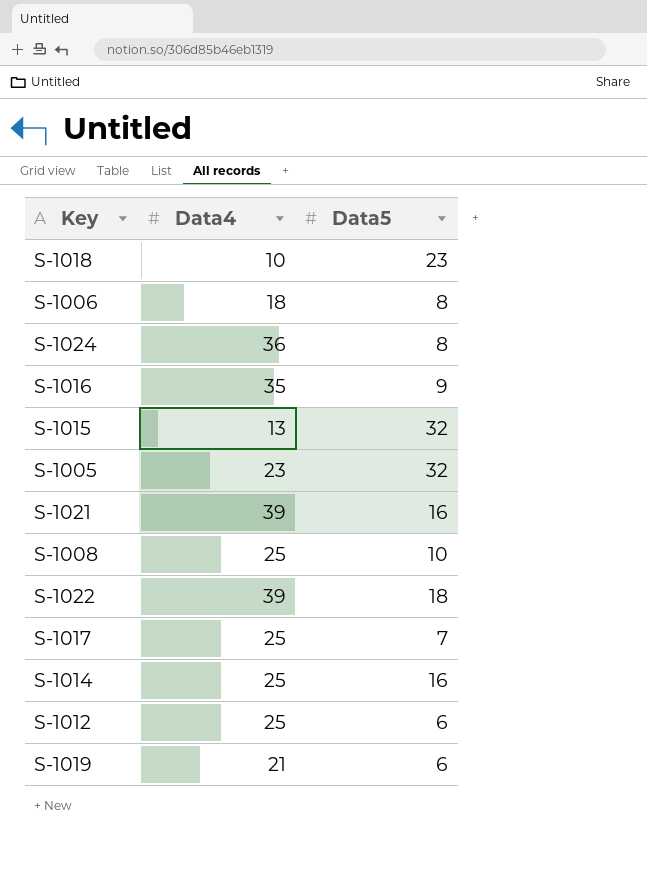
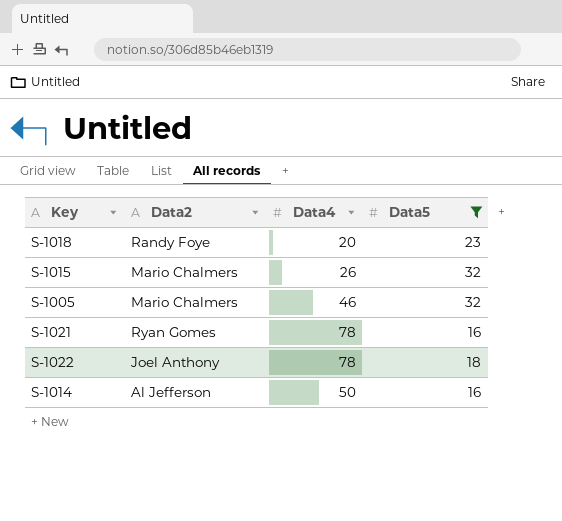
filter: none -> Data5 >= 16
column Data2 | position: none -> 2
S-1018 | Data4: 10 -> 20
S-1015 | Data4: 13 -> 26
S-1005 | Data4: 23 -> 46
S-1021 | Data4: 39 -> 78
S-1022 | Data4: 39 -> 78
S-1014 | Data4: 25 -> 50

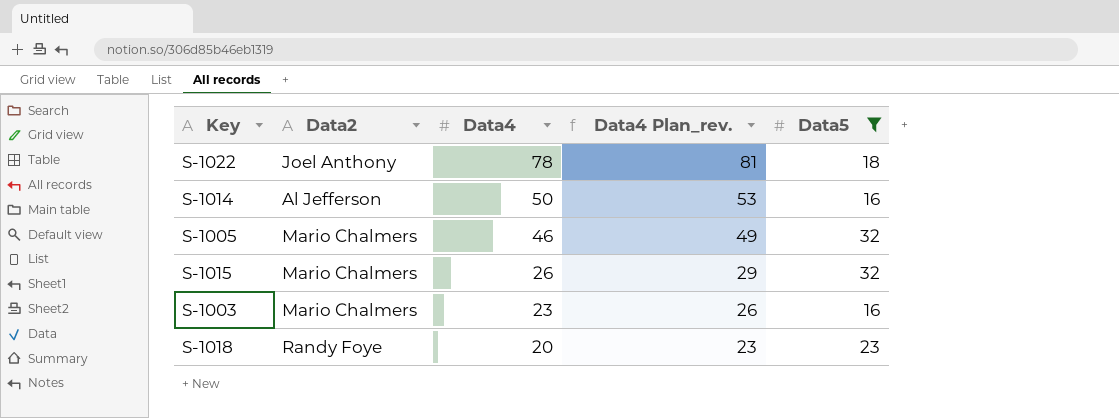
row order: none -> Data4 descending
column Data4 Plan_rev. | formula: none -> [Data4] + 3
row S-1021: Ryan Gomes | 78 | 16 -> none
row S-1003: none -> Mario Chalmers | 23 | 26 | 16

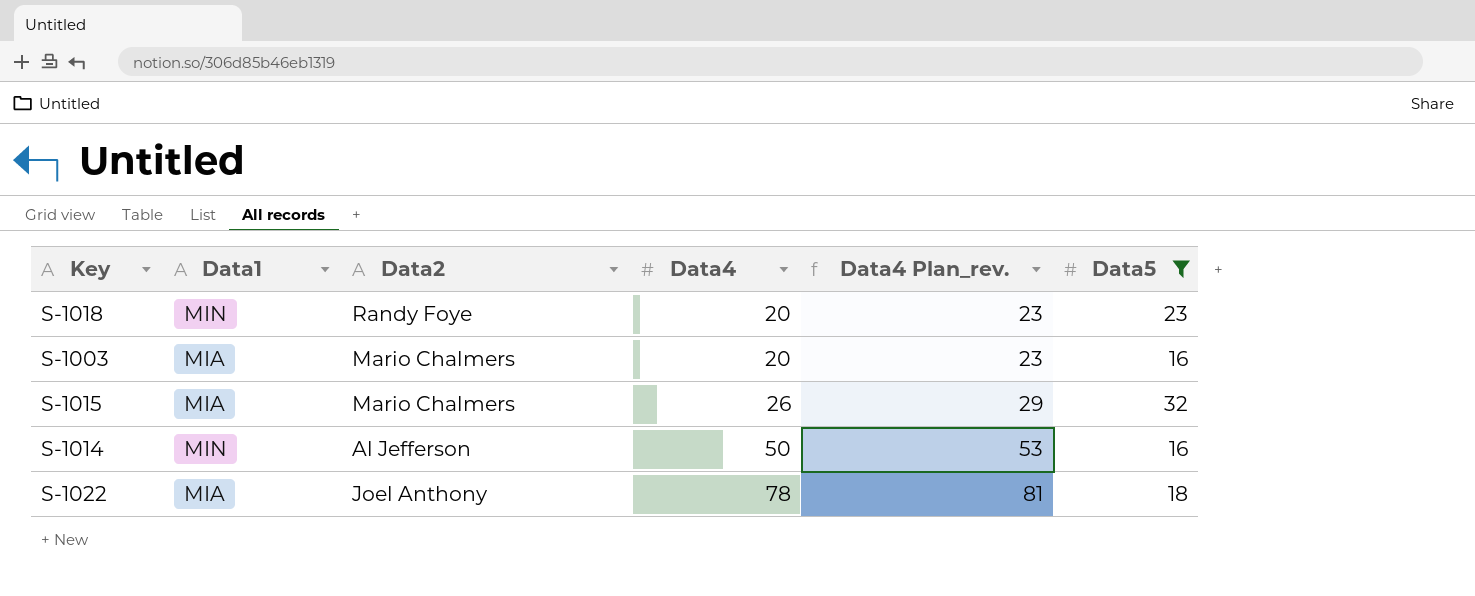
row order: Data4 descending -> Data4 ascending
column Data1 | position: none -> 2
row S-1005: Mario Chalmers | 46 | 49 | 32 -> none
S-1003 | Data4: 23 -> 20
S-1003 | Data4 Plan_rev.: 26 -> 23

